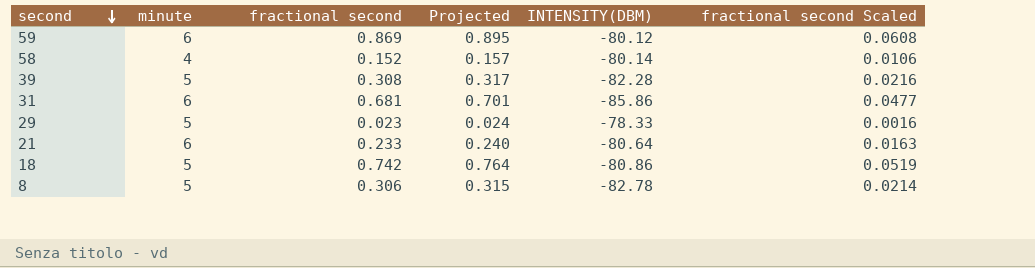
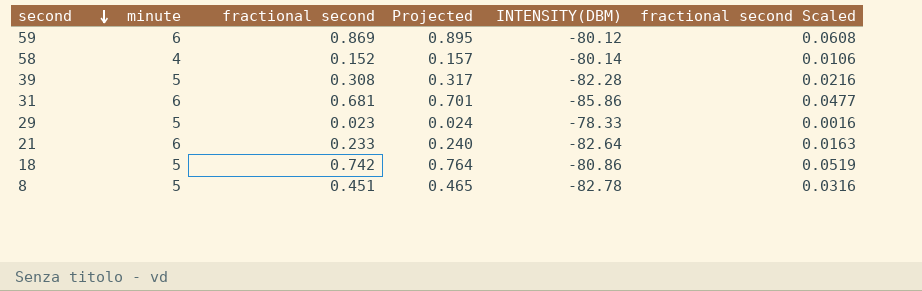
21 | INTENSITY(DBM): -80.64 -> -82.64
8 | fractional second: 0.306 -> 0.451
8 | Projected: 0.315 -> 0.465
8 | fractional second Scaled: 0.0214 -> 0.0316

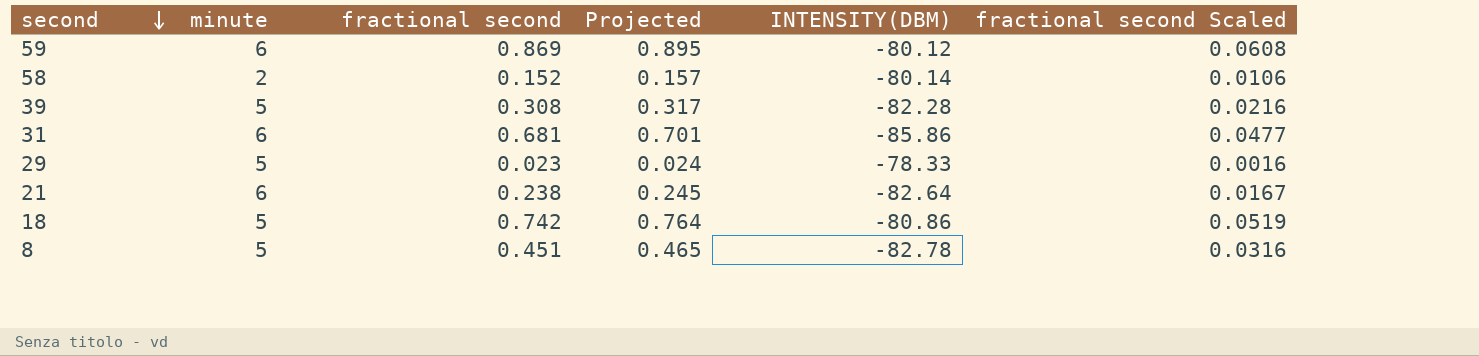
58 | minute: 4 -> 2
21 | fractional second: 0.233 -> 0.238
21 | Projected: 0.240 -> 0.245
21 | fractional second Scaled: 0.0163 -> 0.0167

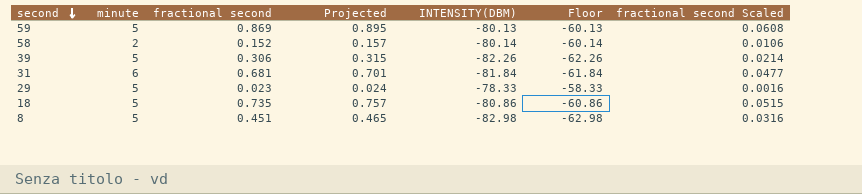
column Floor | formula: none -> [INTENSITY(DBM)] + 20
row 21: 6 | 0.238 | 0.245 | -82.64 | 0.0167 -> none
59 | minute: 6 -> 5
59 | INTENSITY(DBM): -80.12 -> -80.13
39 | fractional second: 0.308 -> 0.306
39 | Projected: 0.317 -> 0.315
39 | INTENSITY(DBM): -82.28 -> -82.26
39 | fractional second Scaled: 0.0216 -> 0.0214
31 | INTENSITY(DBM): -85.86 -> -81.84
18 | fractional second: 0.742 -> 0.735
18 | Projected: 0.764 -> 0.757
18 | fractional second Scaled: 0.0519 -> 0.0515
8 | INTENSITY(DBM): -82.78 -> -82.98

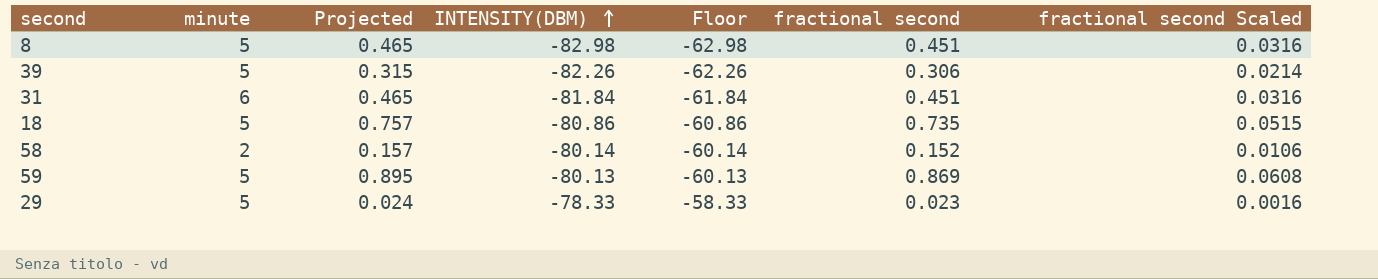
row order: second descending -> INTENSITY(DBM) ascending
column fractional second | position: 3 -> 6
31 | Projected: 0.701 -> 0.465
31 | fractional second: 0.681 -> 0.451
31 | fractional second Scaled: 0.0477 -> 0.0316

